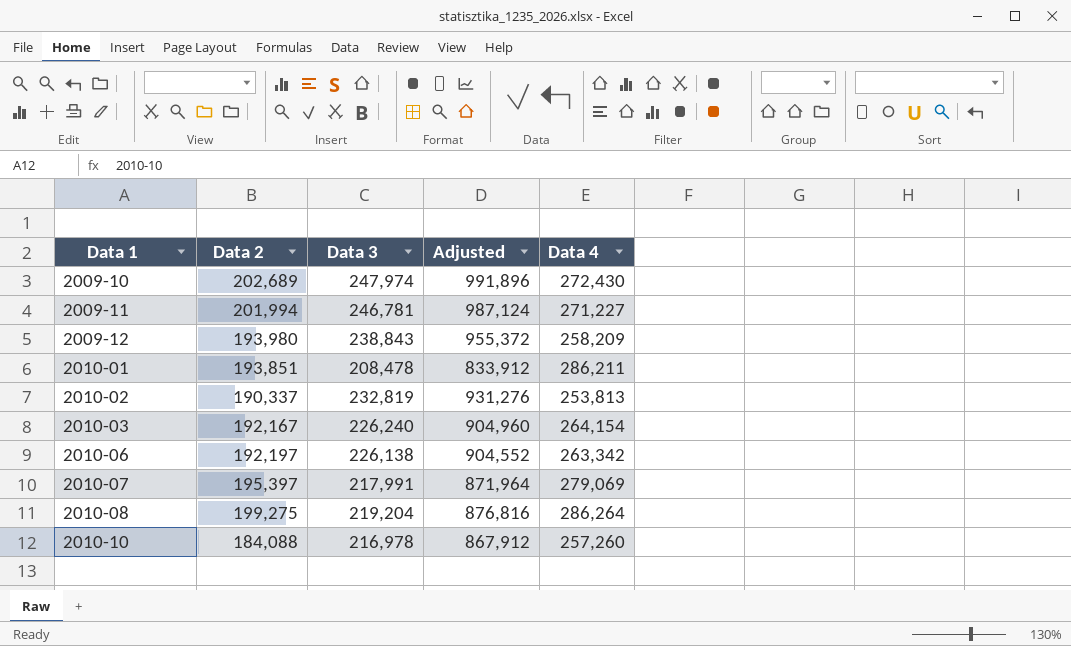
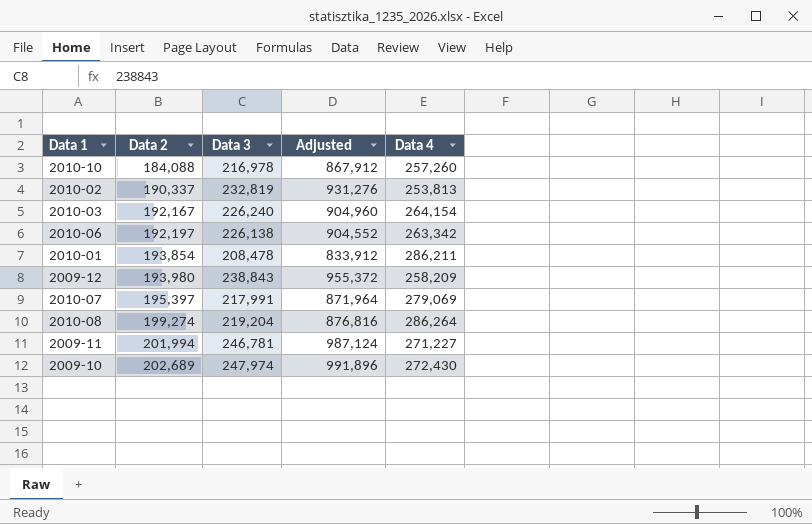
row order: Data 1 ascending -> Data 2 ascending
2010-01 | Data 2: 193,851 -> 193,854
2010-08 | Data 2: 199,275 -> 199,274

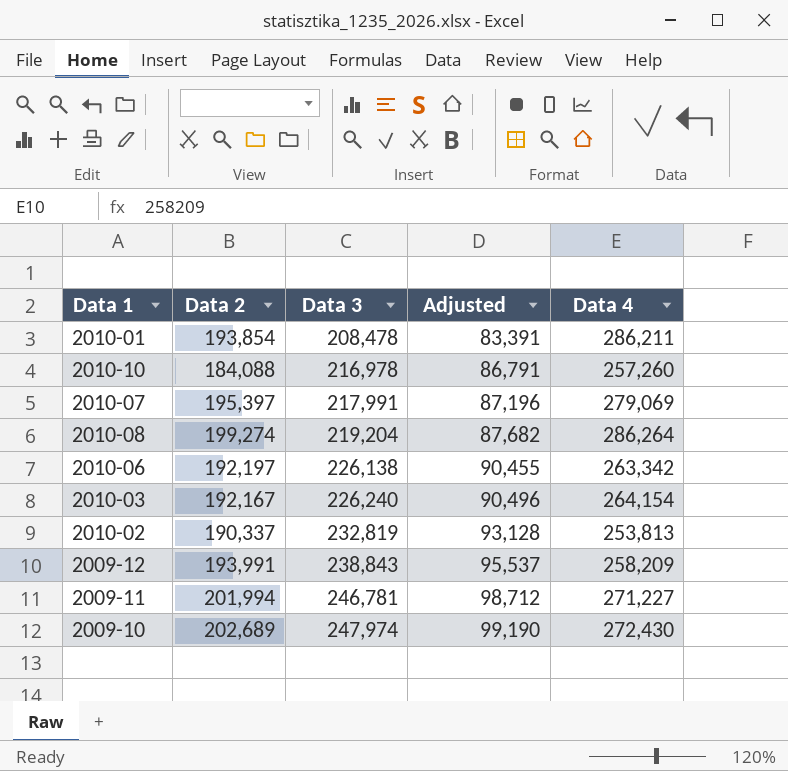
row order: Data 2 ascending -> Data 3 ascending
column Adjusted | formula: [Data 3] * 4 -> [Data 3] * 0.4
2009-12 | Data 2: 193,980 -> 193,991

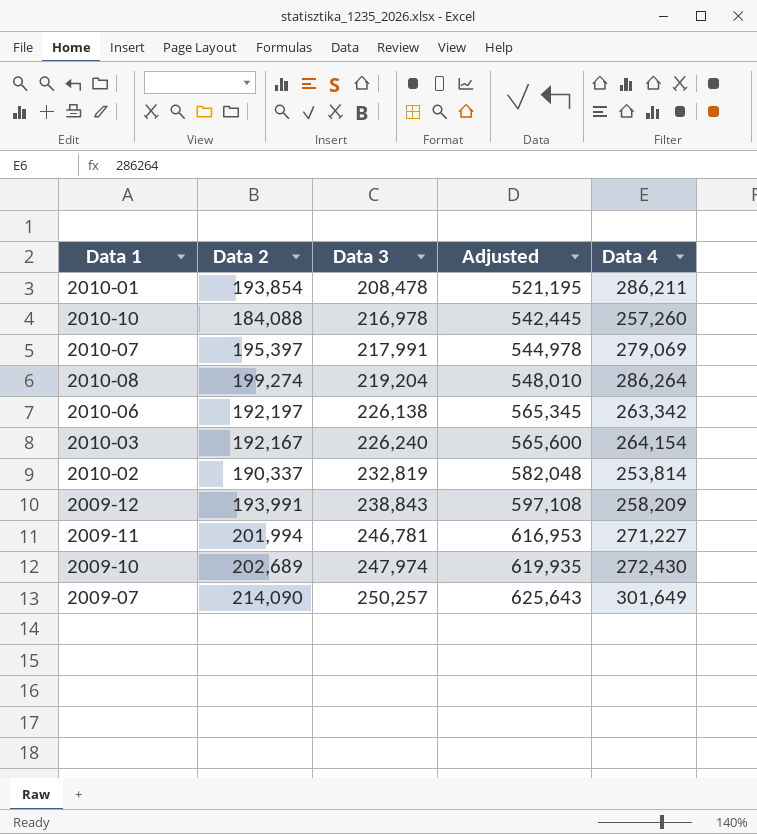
column Adjusted | formula: [Data 3] * 0.4 -> [Data 3] * 2.5
2010-02 | Data 4: 253,813 -> 253,814
row 2009-07: none -> 214,090 | 250,257 | 625,643 | 301,649

